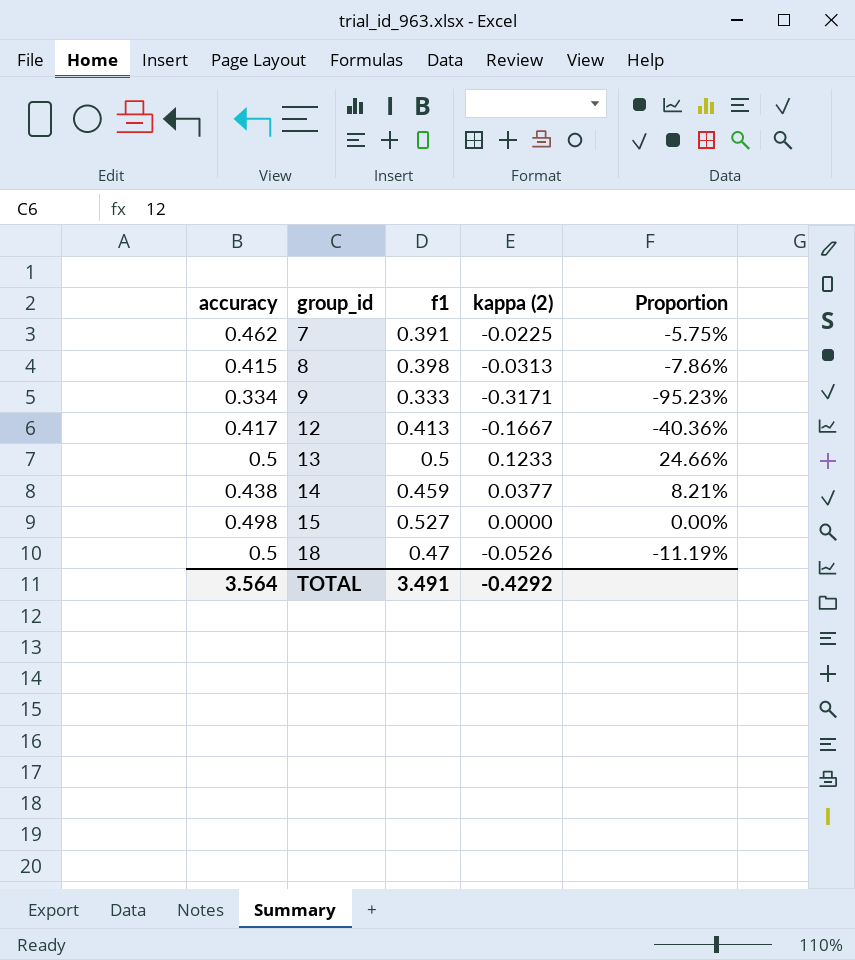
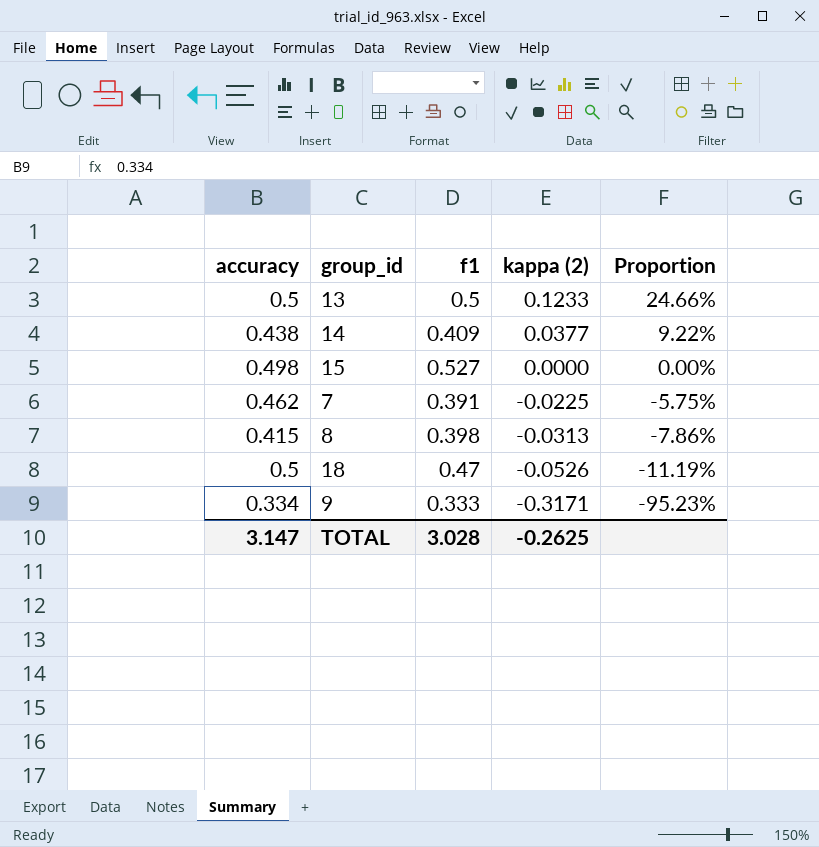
row order: group_id ascending -> kappa (2) descending
row 12: 0.417 | 0.413 | -0.1667 | -40.36% -> none
14 | f1: 0.459 -> 0.409
14 | Proportion: 8.21% -> 9.22%
TOTAL | accuracy: 3.564 -> 3.147
TOTAL | f1: 3.491 -> 3.028
TOTAL | kappa (2): -0.4292 -> -0.2625

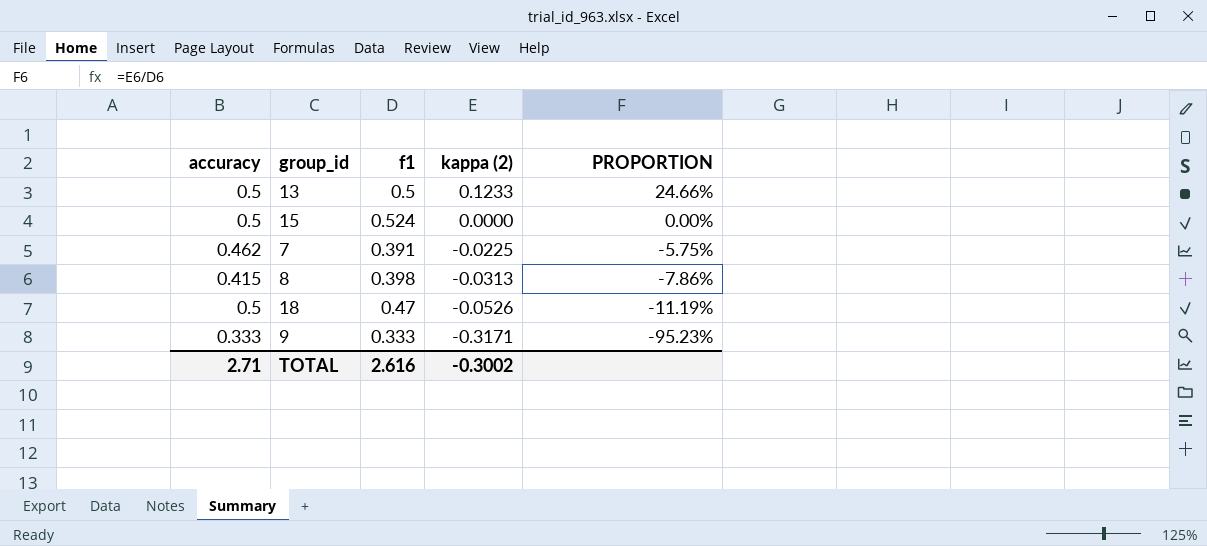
column name: Proportion -> PROPORTION
row 14: 0.438 | 0.409 | 0.0377 | 9.22% -> none
15 | accuracy: 0.498 -> 0.5
15 | f1: 0.527 -> 0.524
9 | accuracy: 0.334 -> 0.333
TOTAL | accuracy: 3.147 -> 2.71
TOTAL | f1: 3.028 -> 2.616
TOTAL | kappa (2): -0.2625 -> -0.3002

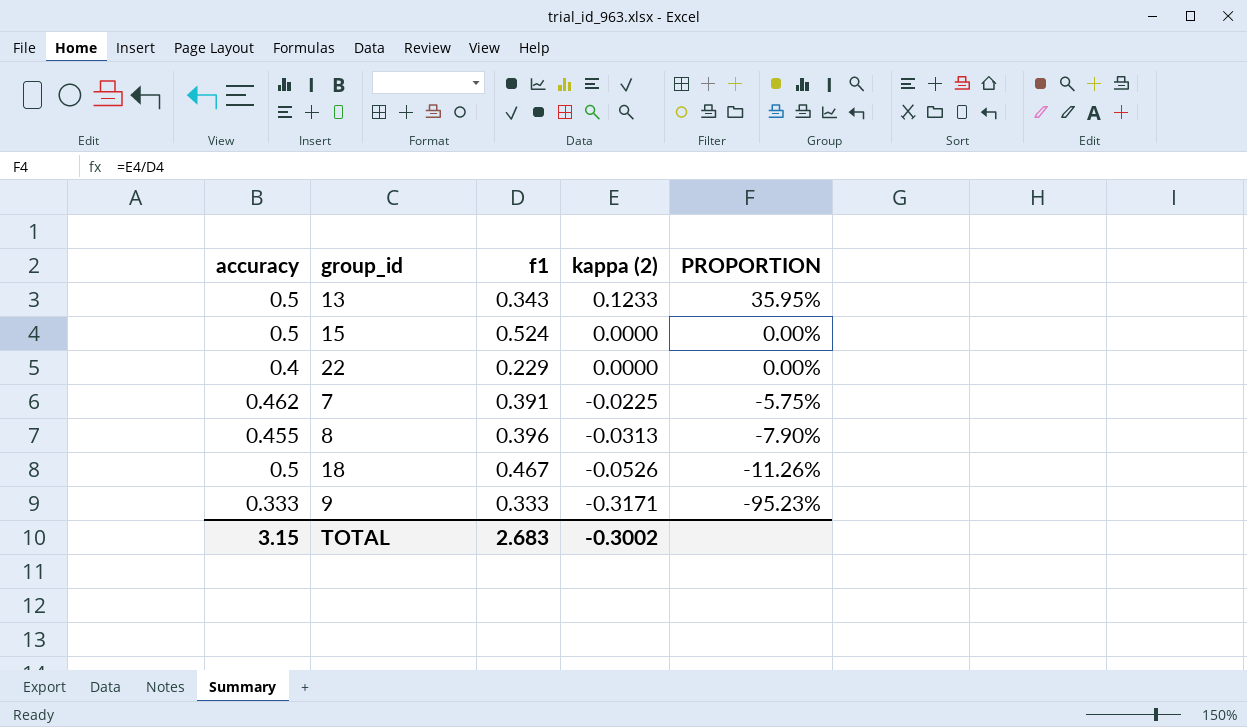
13 | f1: 0.5 -> 0.343
13 | PROPORTION: 24.66% -> 35.95%
row 22: none -> 0.4 | 0.229 | 0.0000 | 0.00%
8 | accuracy: 0.415 -> 0.455
8 | f1: 0.398 -> 0.396
8 | PROPORTION: -7.86% -> -7.90%
18 | f1: 0.47 -> 0.467
18 | PROPORTION: -11.19% -> -11.26%
TOTAL | accuracy: 2.71 -> 3.15
TOTAL | f1: 2.616 -> 2.683

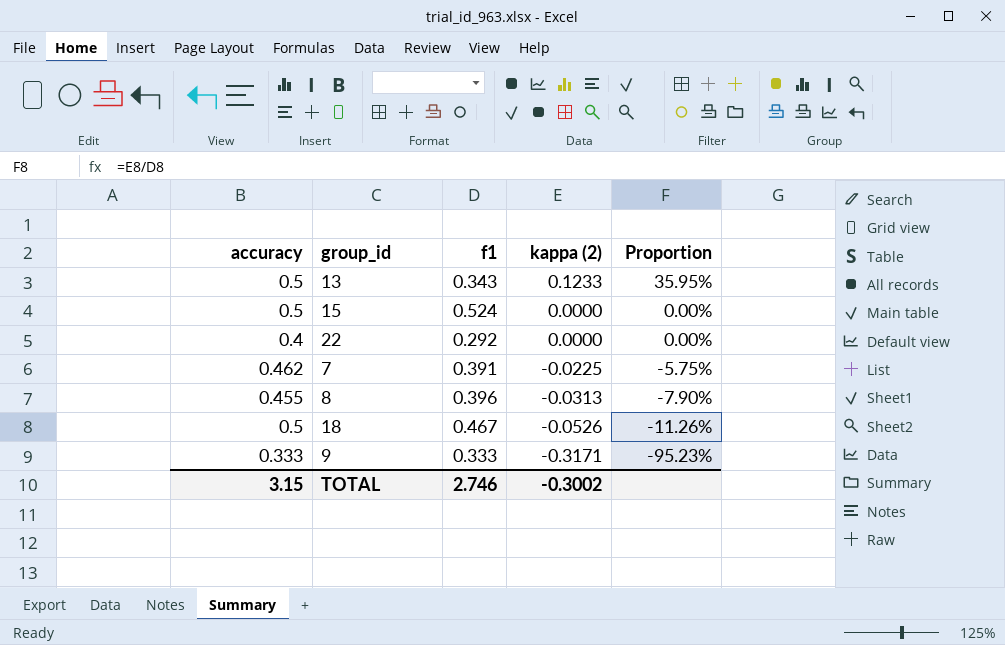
column name: PROPORTION -> Proportion
22 | f1: 0.229 -> 0.292
TOTAL | f1: 2.683 -> 2.746

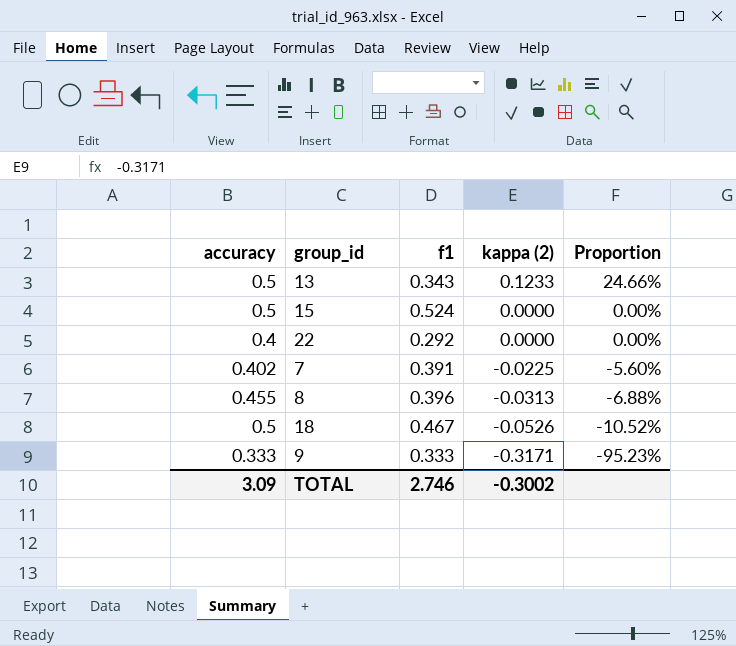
column Proportion | formula: [kappa (2)] / [f1] -> [kappa (2)] / [accuracy]
7 | accuracy: 0.462 -> 0.402
TOTAL | accuracy: 3.15 -> 3.09

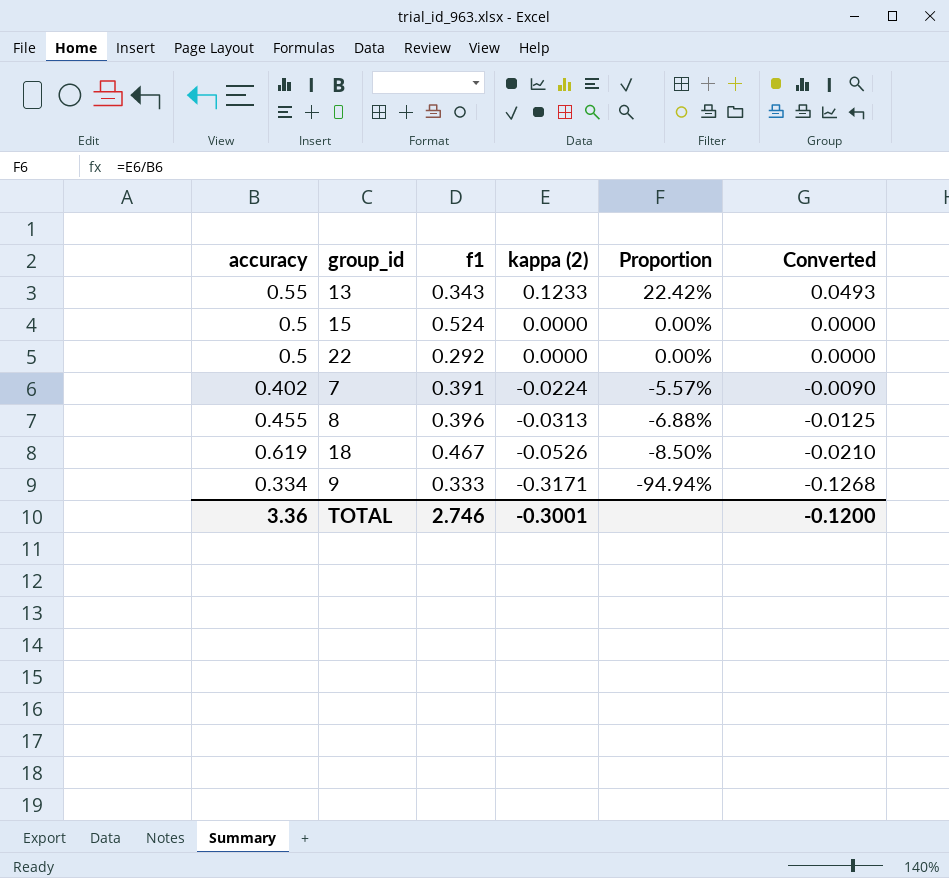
column Converted | formula: none -> [kappa (2)] * 0.4
13 | accuracy: 0.5 -> 0.55
13 | Proportion: 24.66% -> 22.42%
22 | accuracy: 0.4 -> 0.5
7 | kappa (2): -0.0225 -> -0.0224
7 | Proportion: -5.60% -> -5.57%
18 | accuracy: 0.5 -> 0.619
18 | Proportion: -10.52% -> -8.50%
9 | accuracy: 0.333 -> 0.334
9 | Proportion: -95.23% -> -94.94%
TOTAL | accuracy: 3.09 -> 3.36
TOTAL | kappa (2): -0.3002 -> -0.3001

